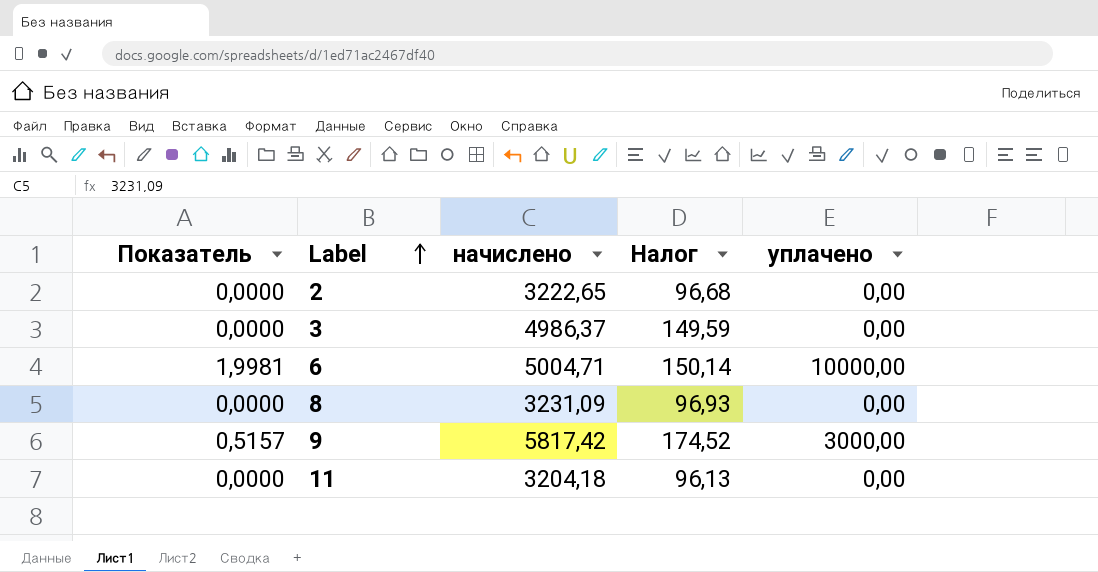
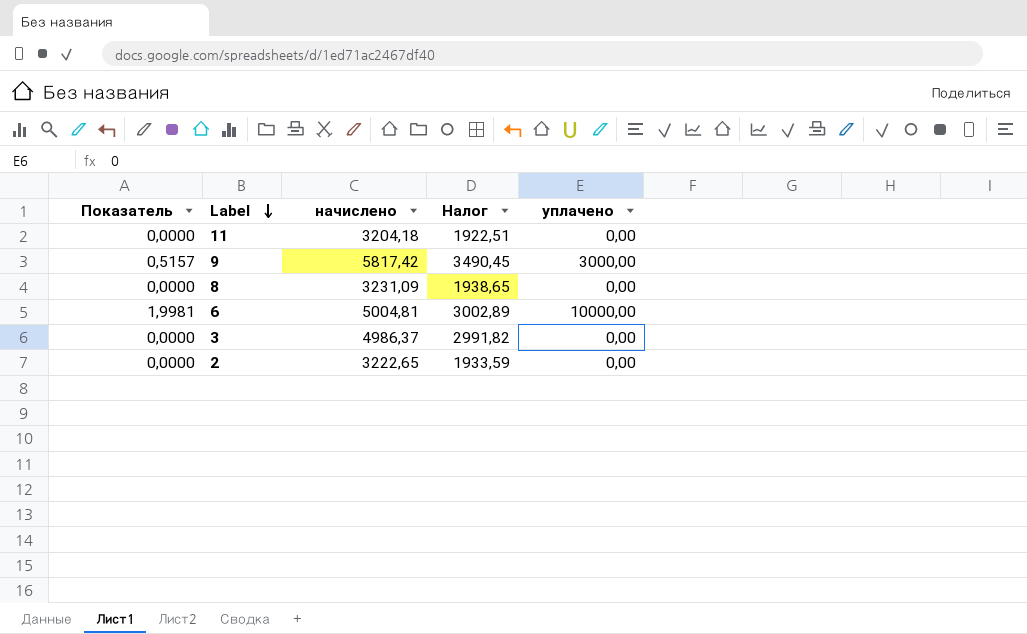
row order: Label ascending -> Label descending
column Налог | formula: [начислено] * 0,03 -> [начислено] * 0,6
6 | начислено: 5004,71 -> 5004,81

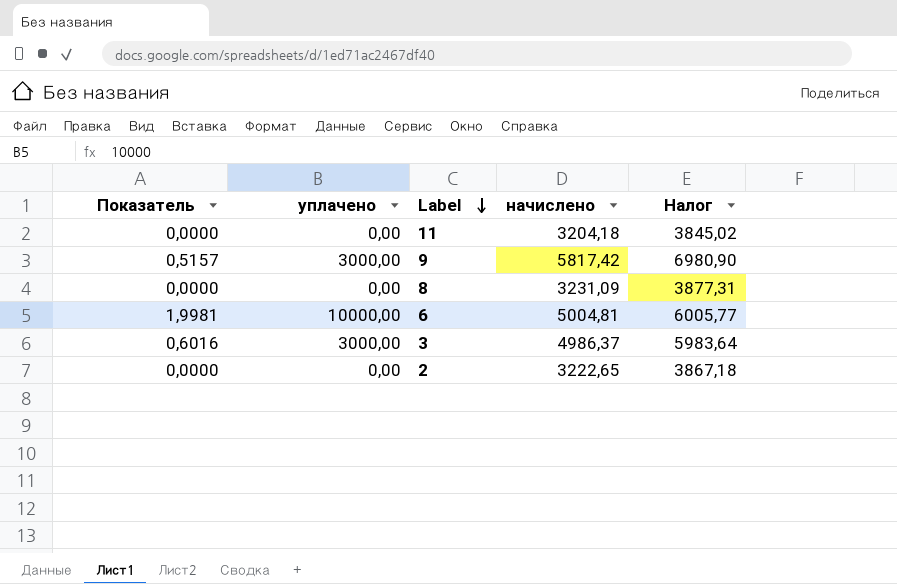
column уплачено | position: 5 -> 2
column Налог | formula: [начислено] * 0,6 -> [начислено] * 1,2
3 | Показатель: 0,0000 -> 0,6016
3 | уплачено: 0,00 -> 3000,00

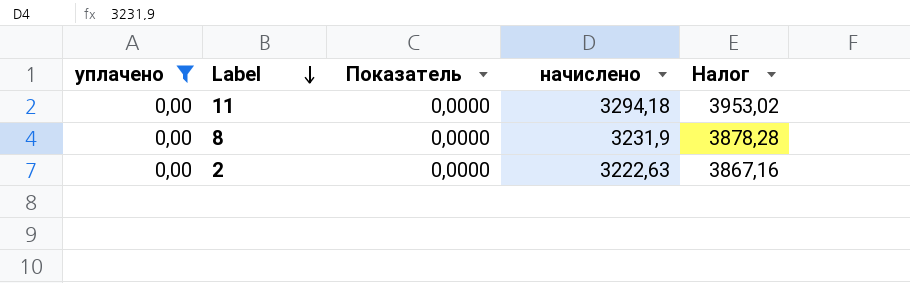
filter: none -> уплачено = 0,00
column Показатель | position: 1 -> 3
11 | начислено: 3204,18 -> 3294,18
11 | Налог: 3845,02 -> 3953,02
8 | начислено: 3231,09 -> 3231,9
8 | Налог: 3877,31 -> 3878,28
2 | начислено: 3222,65 -> 3222,63
2 | Налог: 3867,18 -> 3867,16

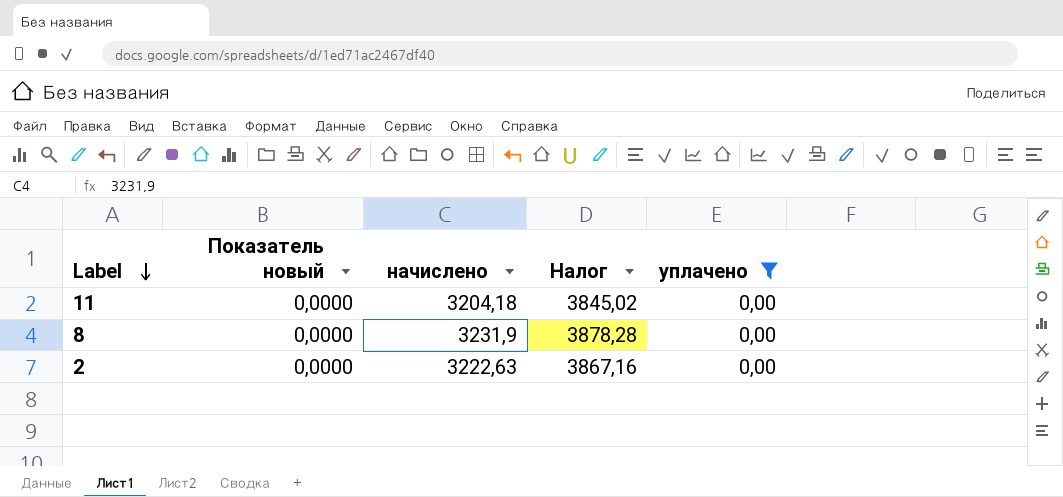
column name: Показатель -> Показатель новый
column уплачено | position: 1 -> 5
11 | начислено: 3294,18 -> 3204,18
11 | Налог: 3953,02 -> 3845,02

